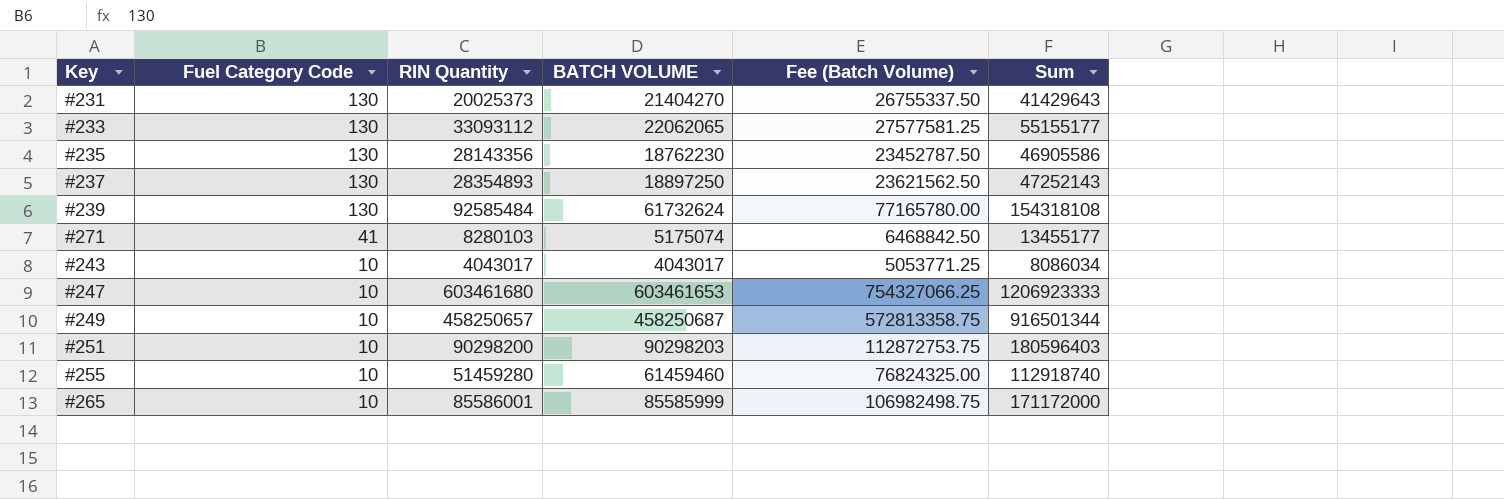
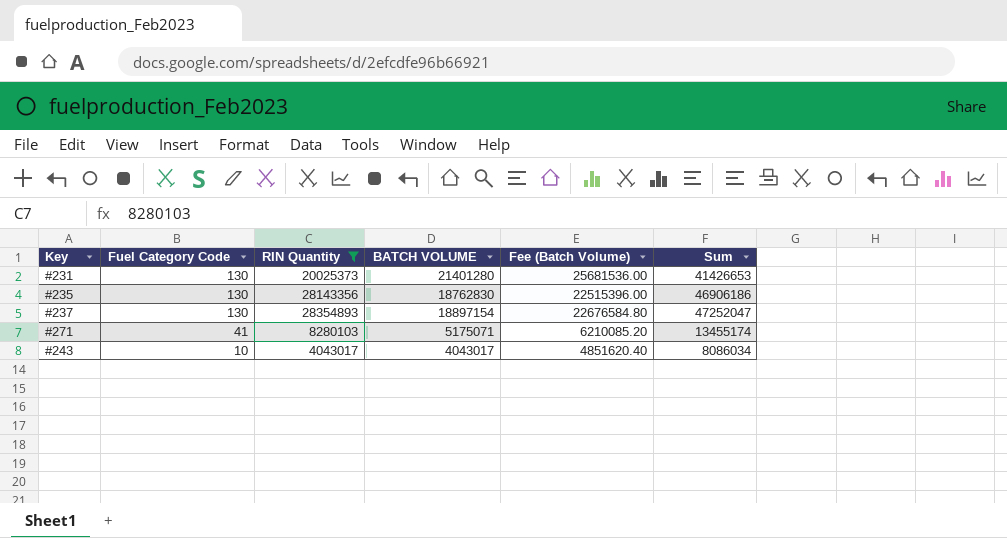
filter: none -> RIN Quantity <= 28354893
column Fee (Batch Volume) | formula: [BATCH VOLUME] * 1.25 -> [BATCH VOLUME] * 1.2
#231 | BATCH VOLUME: 21404270 -> 21401280
#231 | Sum: 41429643 -> 41426653
#235 | BATCH VOLUME: 18762230 -> 18762830
#235 | Sum: 46905586 -> 46906186
#237 | BATCH VOLUME: 18897250 -> 18897154
#237 | Sum: 47252143 -> 47252047
#271 | BATCH VOLUME: 5175074 -> 5175071
#271 | Sum: 13455177 -> 13455174

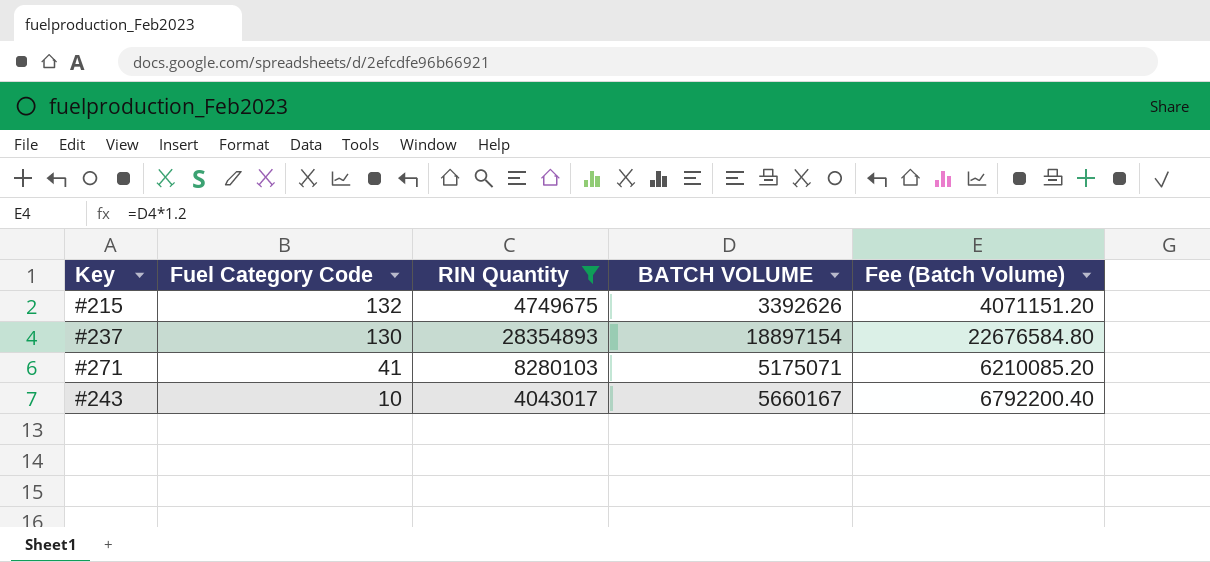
column Sum | formula: [RIN Quantity] + [BATCH VOLUME] -> none
row #231: 130 | 20025373 | 21401280 | 25681536.00 | 41426653 -> none
row #235: 130 | 28143356 | 18762830 | 22515396.00 | 46906186 -> none
row #215: none -> 132 | 4749675 | 3392626 | 4071151.20
#243 | BATCH VOLUME: 4043017 -> 5660167
#243 | Fee (Batch Volume): 4851620.40 -> 6792200.40

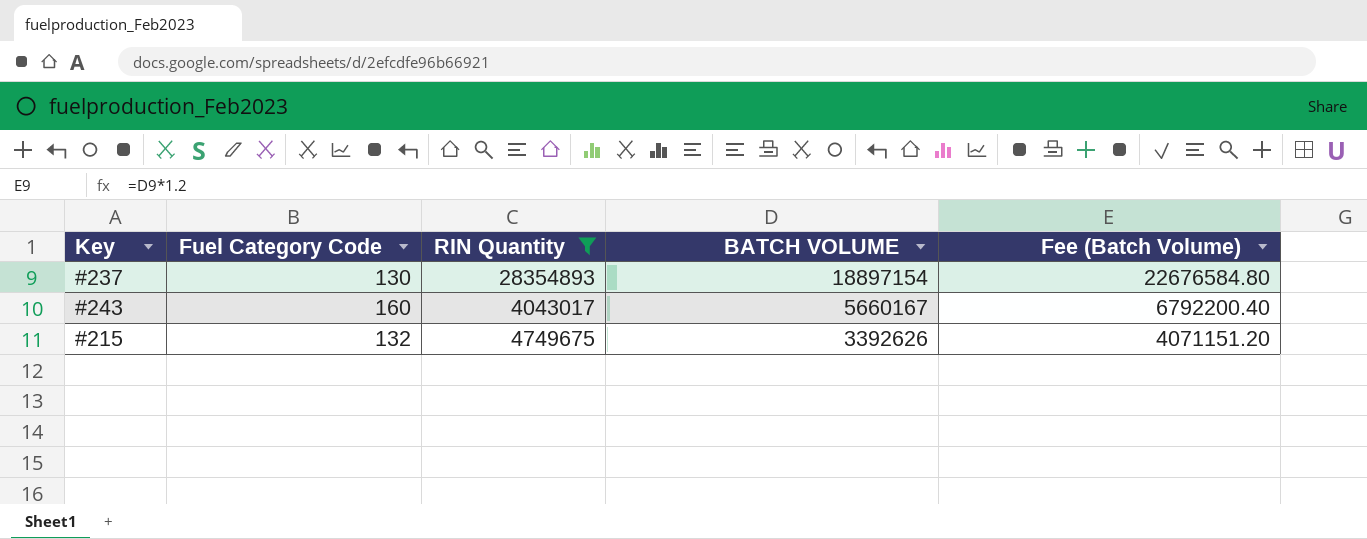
row order: Fuel Category Code descending -> BATCH VOLUME descending
row #271: 41 | 8280103 | 5175071 | 6210085.20 -> none
#243 | Fuel Category Code: 10 -> 160

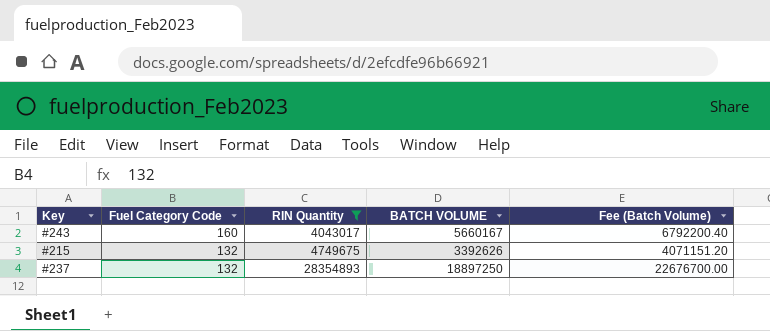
row order: BATCH VOLUME descending -> Fuel Category Code descending
#237 | Fuel Category Code: 130 -> 132
#237 | BATCH VOLUME: 18897154 -> 18897250
#237 | Fee (Batch Volume): 22676584.80 -> 22676700.00

